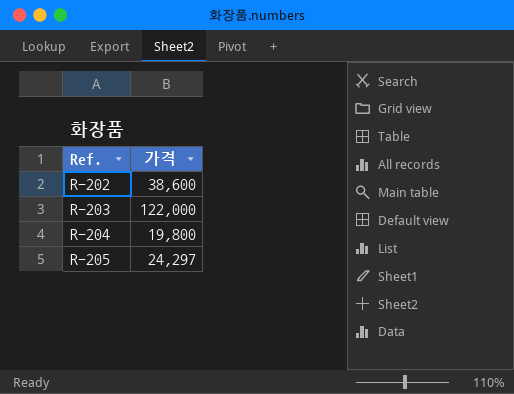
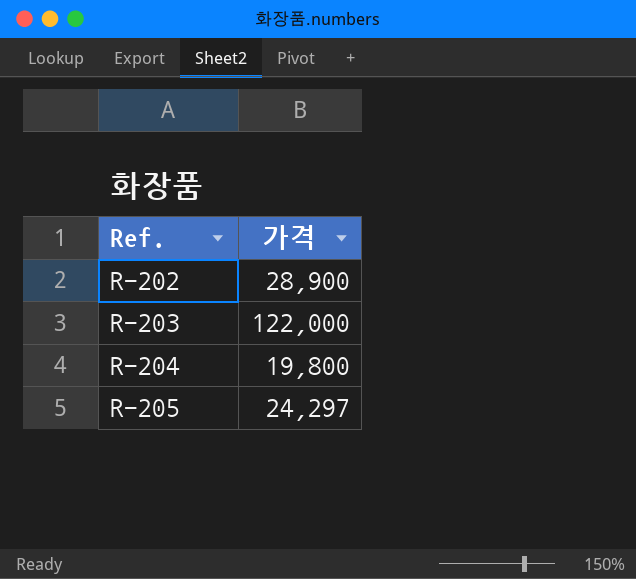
R-202 | 가격: 38,600 -> 28,900

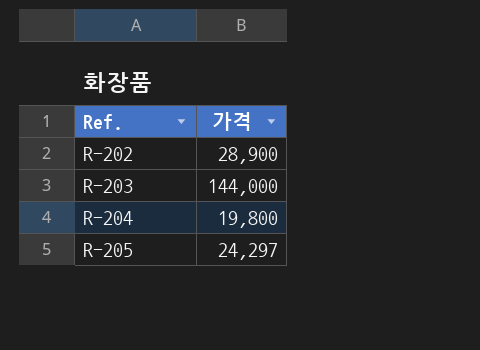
R-203 | 가격: 122,000 -> 144,000

